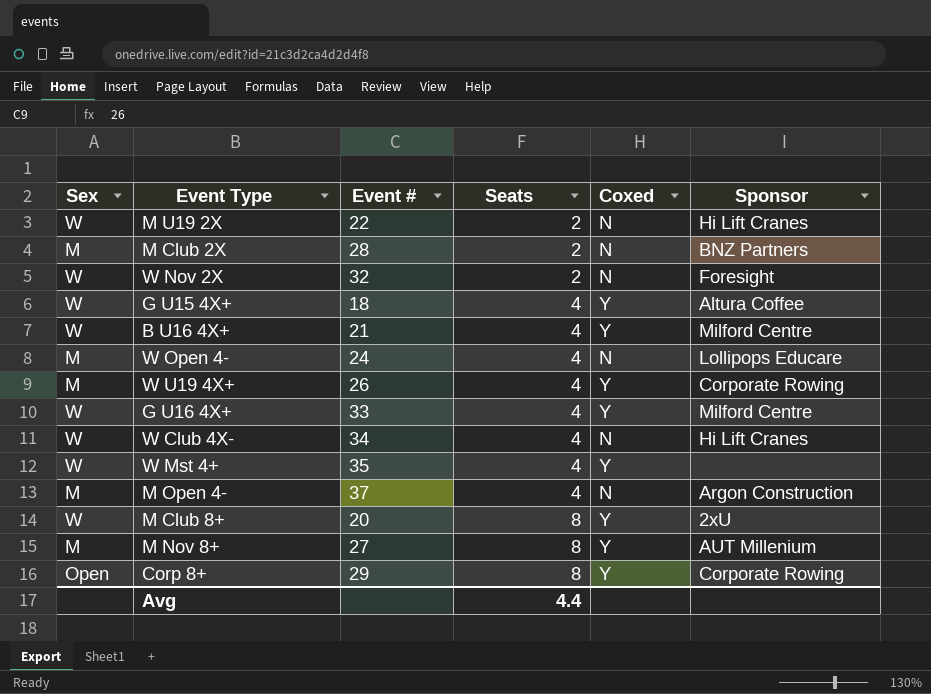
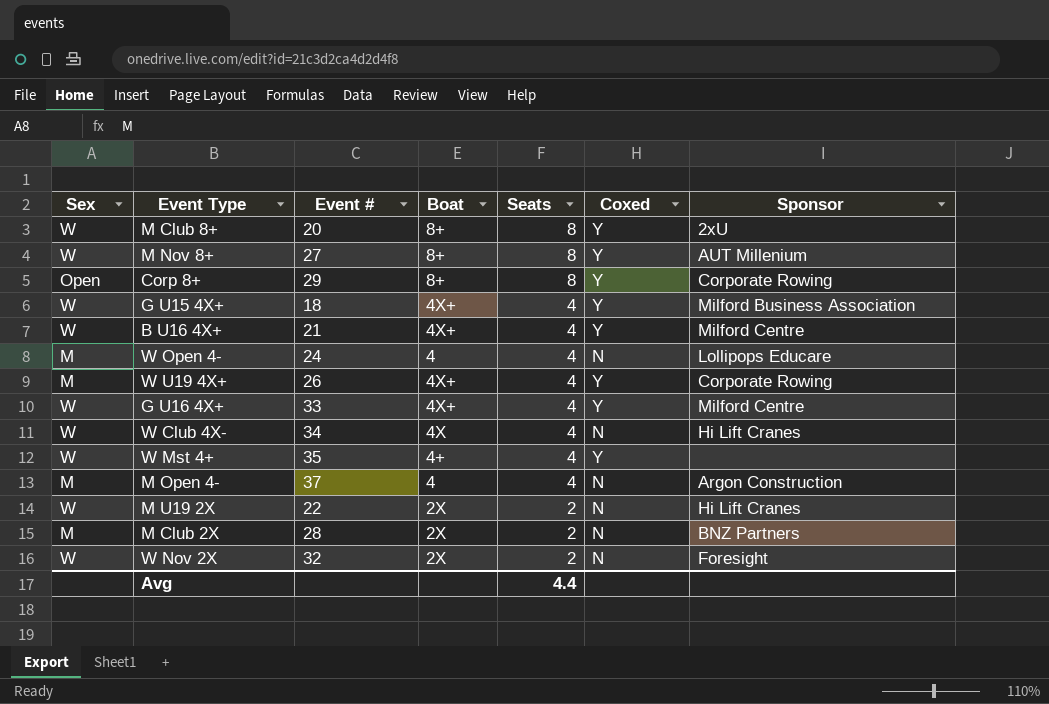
row order: Seats ascending -> Seats descending
column Boat | position: none -> 4
M Nov 8+ | Sex: M -> W
G U15 4X+ | Sponsor: Altura Coffee -> Milford Business Association

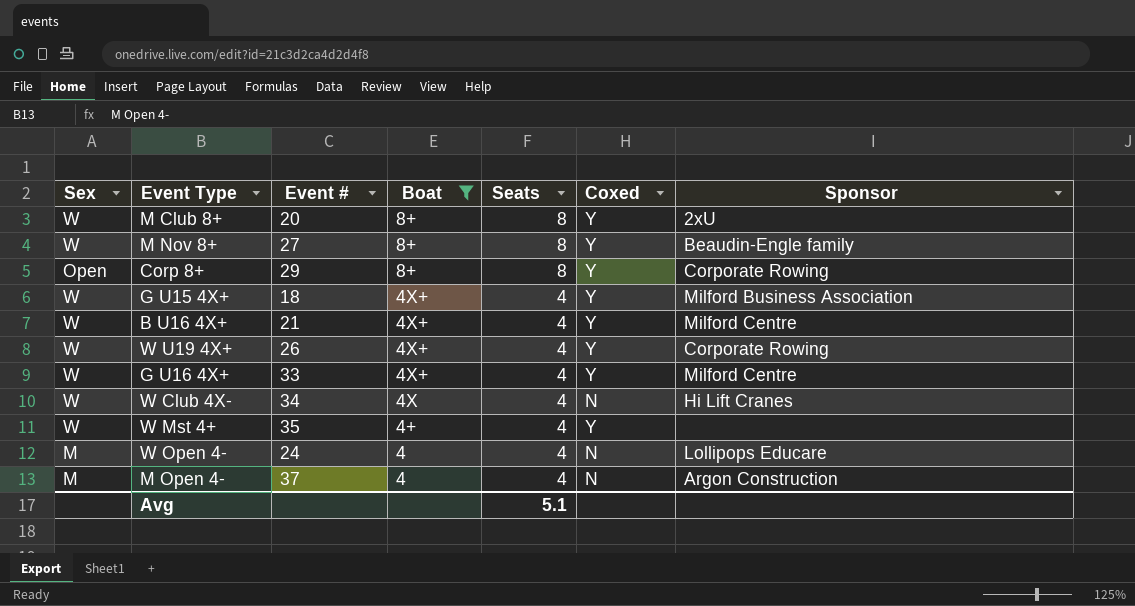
filter: none -> Boat != 2X
row order: Seats descending -> Boat descending
M Nov 8+ | Sponsor: AUT Millenium -> Beaudin-Engle family
W U19 4X+ | Sex: M -> W
Avg | Seats: 4.4 -> 5.1

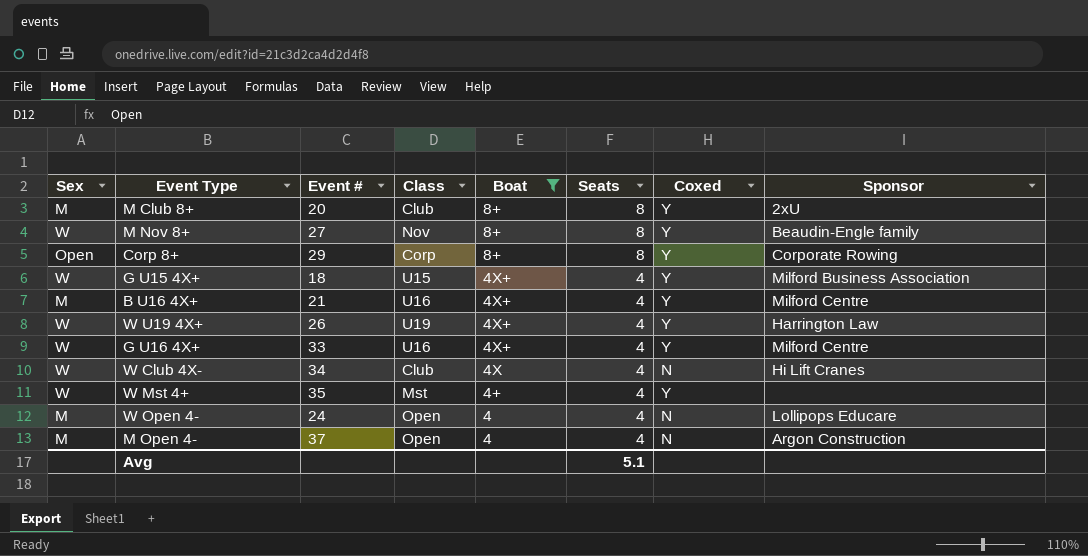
column Class | position: none -> 4
M Club 8+ | Sex: W -> M
B U16 4X+ | Sex: W -> M
W U19 4X+ | Sponsor: Corporate Rowing -> Harrington Law

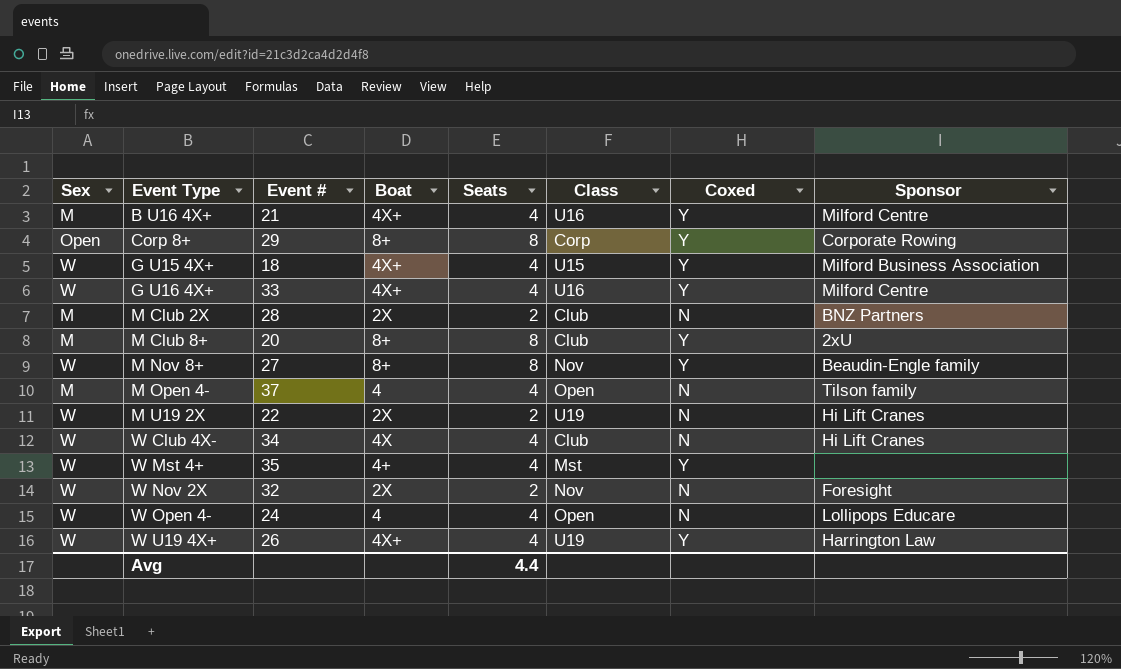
filter: Boat != 2X -> none
row order: Boat descending -> Event Type ascending
column Class | position: 4 -> 6
M Open 4- | Sponsor: Argon Construction -> Tilson family
W Open 4- | Sex: M -> W
Avg | Seats: 5.1 -> 4.4

